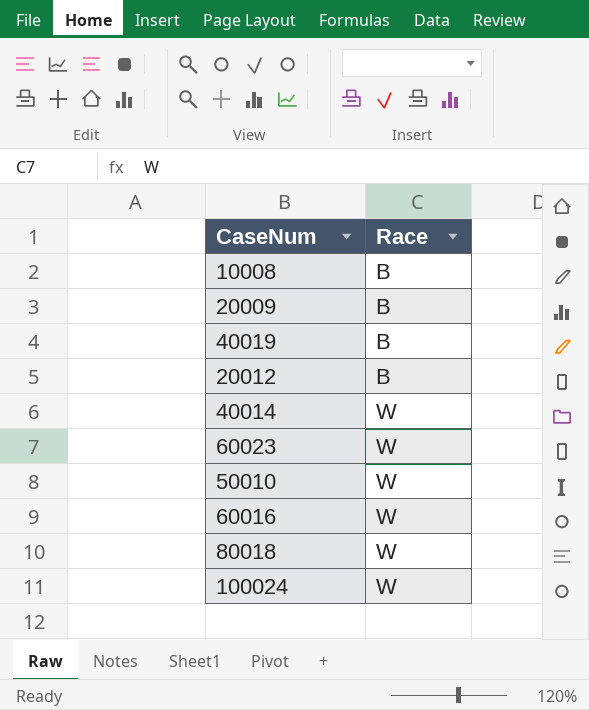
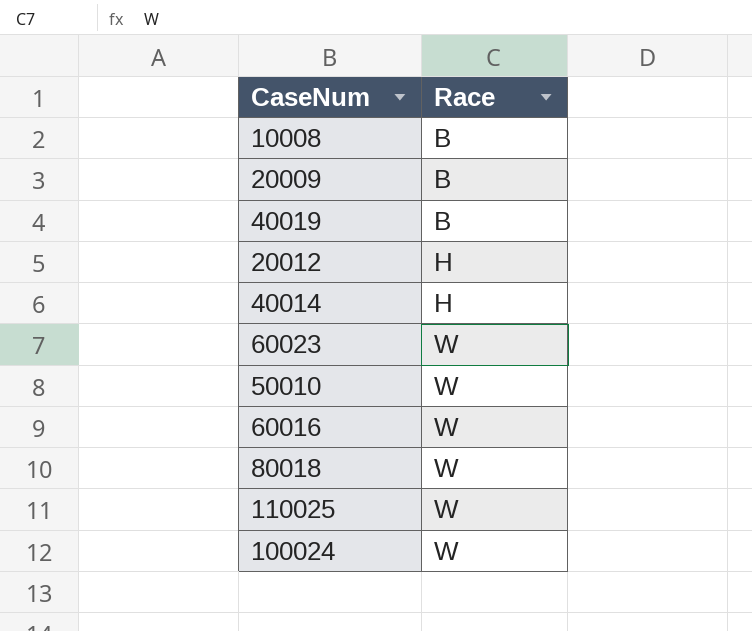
20012 | Race: B -> H
40014 | Race: W -> H
row 110025: none -> W

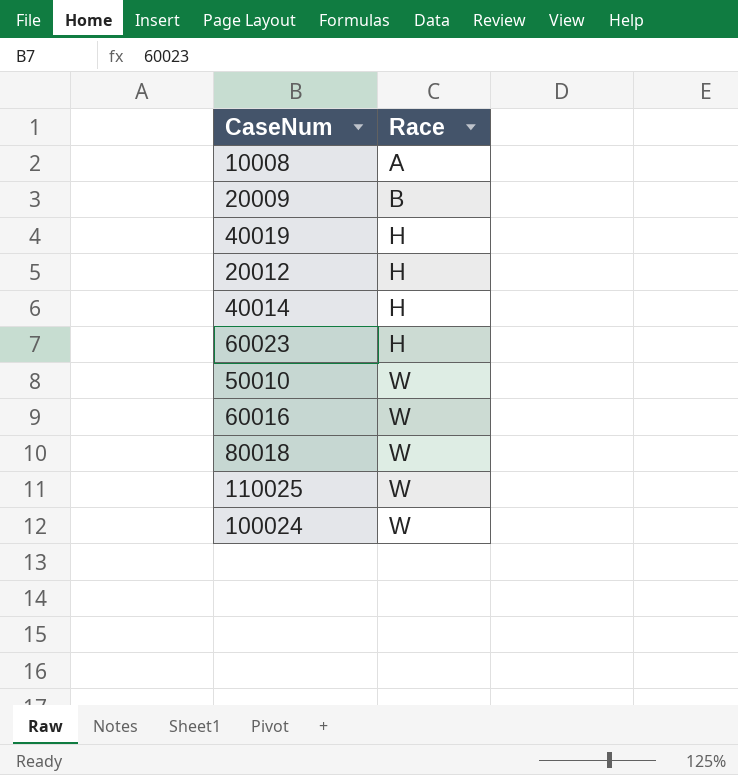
10008 | Race: B -> A
40019 | Race: B -> H
60023 | Race: W -> H

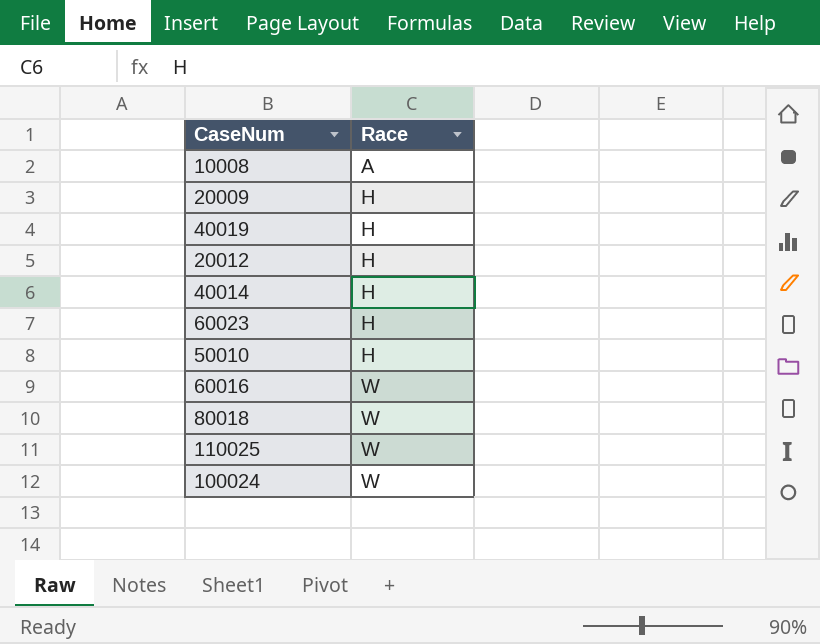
20009 | Race: B -> H
50010 | Race: W -> H

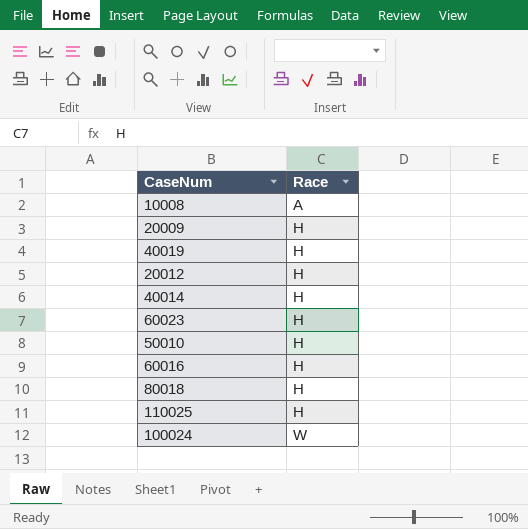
60016 | Race: W -> H
80018 | Race: W -> H
110025 | Race: W -> H

